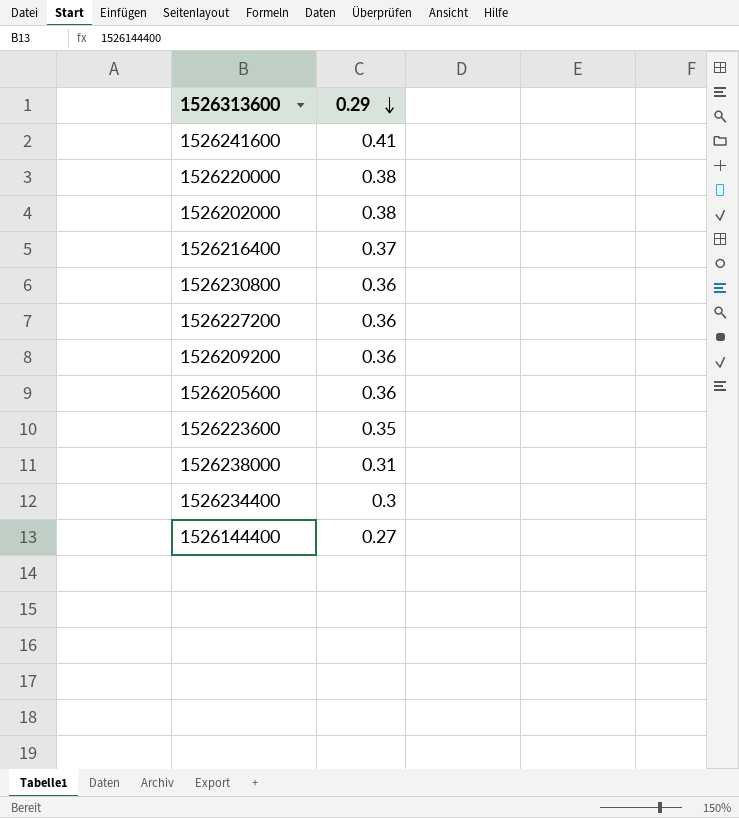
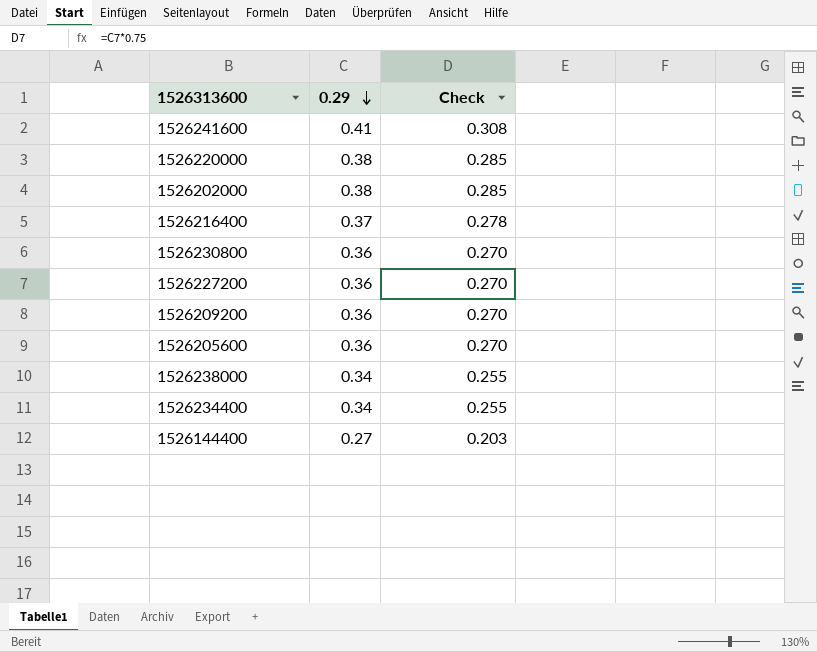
column Check | formula: none -> [0.29] * 0.75
row 1526223600: 0.35 -> none
1526238000 | 0.29: 0.31 -> 0.34
1526234400 | 0.29: 0.3 -> 0.34

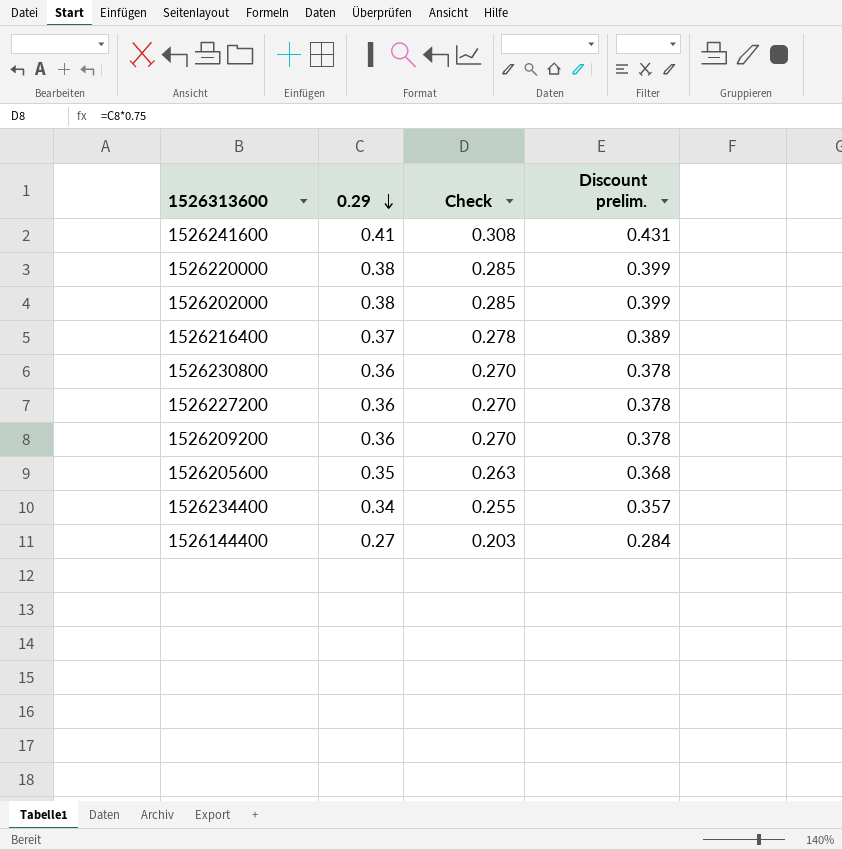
column Discount prelim. | formula: none -> [0.29] * 1.05
row 1526238000: 0.34 | 0.255 -> none
1526205600 | 0.29: 0.36 -> 0.35
1526205600 | Check: 0.270 -> 0.263

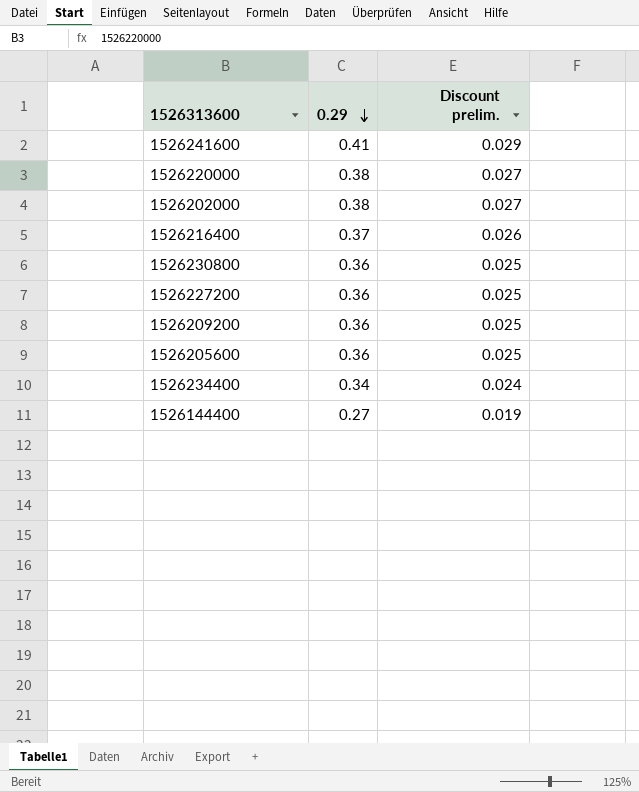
column Check | formula: [0.29] * 0.75 -> none
column Discount prelim. | formula: [0.29] * 1.05 -> [0.29] * 0.07
1526205600 | 0.29: 0.35 -> 0.36

